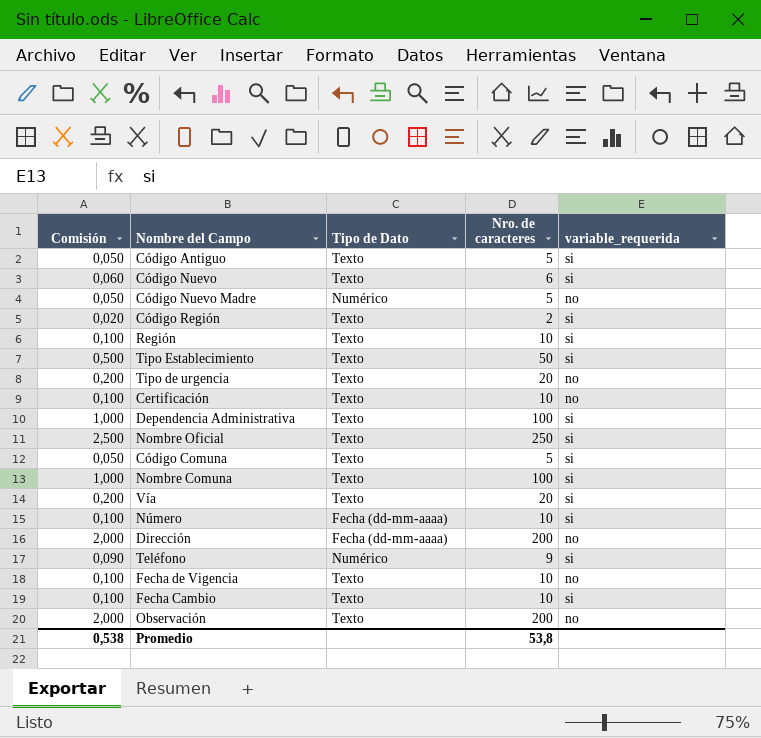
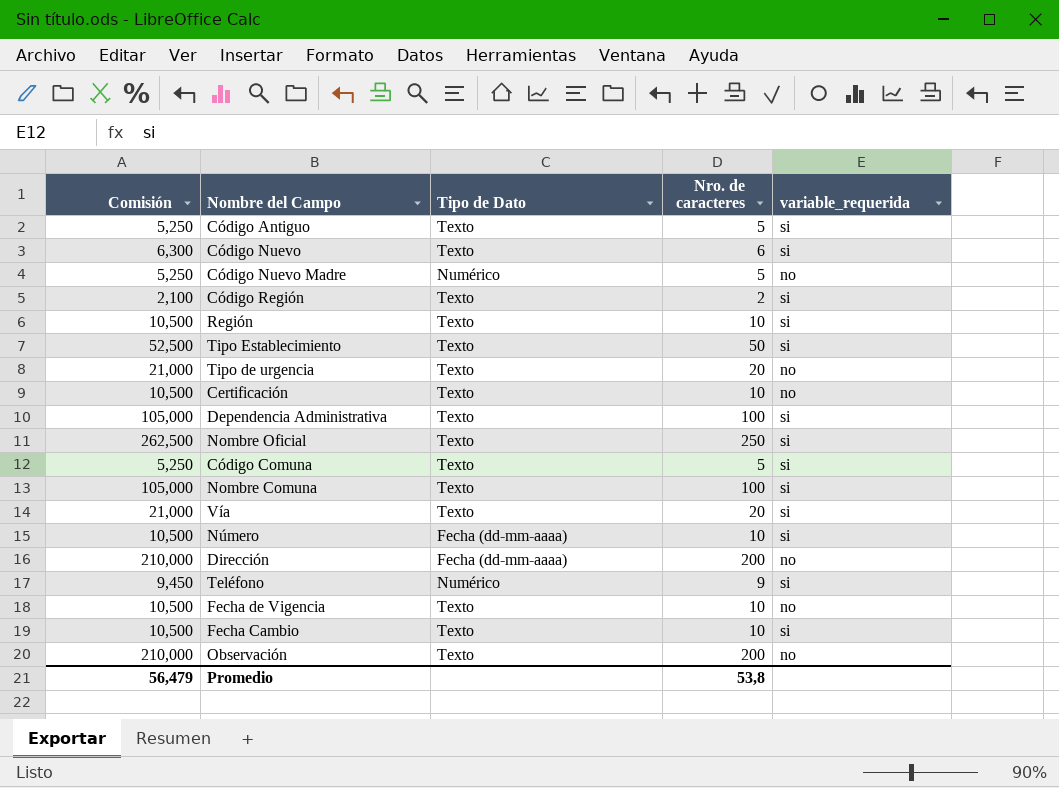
column Comisión | formula: [Nro. de caracteres] * 0,01 -> [Nro. de caracteres] * 1,05
Promedio | Comisión: 0,538 -> 56,479

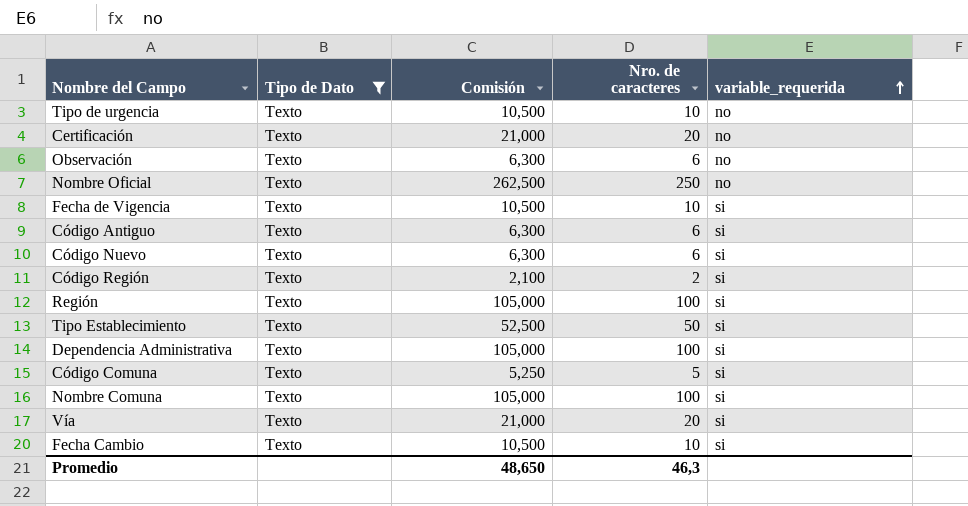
filter: none -> Tipo de Dato = Texto
row order: none -> variable_requerida ascending
column Comisión | position: 1 -> 3
Tipo de urgencia | Comisión: 21,000 -> 10,500
Tipo de urgencia | Nro. de caracteres: 20 -> 10
Certificación | Comisión: 10,500 -> 21,000
Certificación | Nro. de caracteres: 10 -> 20
Observación | Comisión: 210,000 -> 6,300
Observación | Nro. de caracteres: 200 -> 6
Nombre Oficial | variable_requerida: si -> no
Fecha de Vigencia | variable_requerida: no -> si
Código Antiguo | Comisión: 5,250 -> 6,300
Código Antiguo | Nro. de caracteres: 5 -> 6
Región | Comisión: 10,500 -> 105,000
Región | Nro. de caracteres: 10 -> 100
Promedio | Comisión: 56,479 -> 48,650
Promedio | Nro. de caracteres: 53,8 -> 46,3

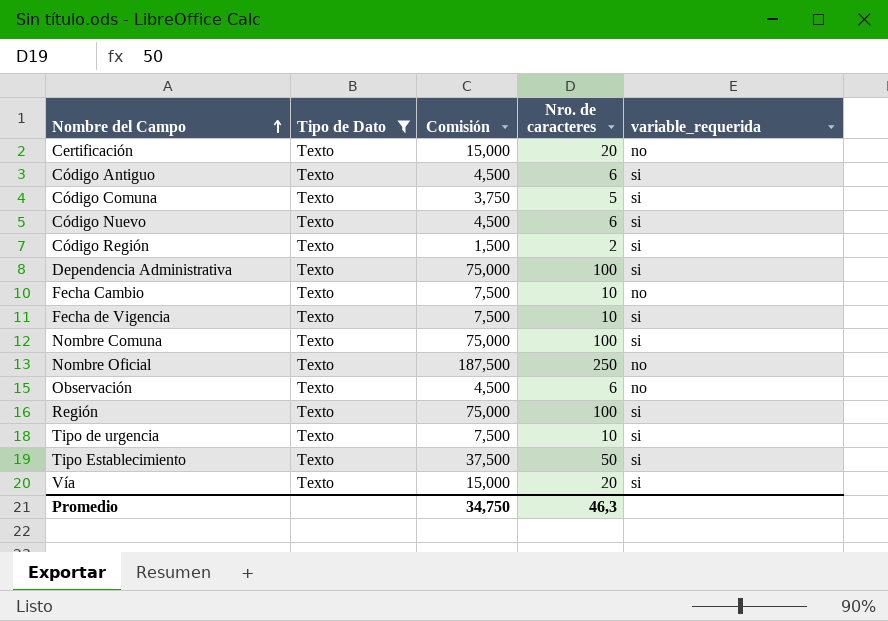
row order: variable_requerida ascending -> Nombre del Campo ascending
column Comisión | formula: [Nro. de caracteres] * 1,05 -> [Nro. de caracteres] * 0,75
Fecha Cambio | variable_requerida: si -> no
Tipo de urgencia | variable_requerida: no -> si
Promedio | Comisión: 48,650 -> 34,750

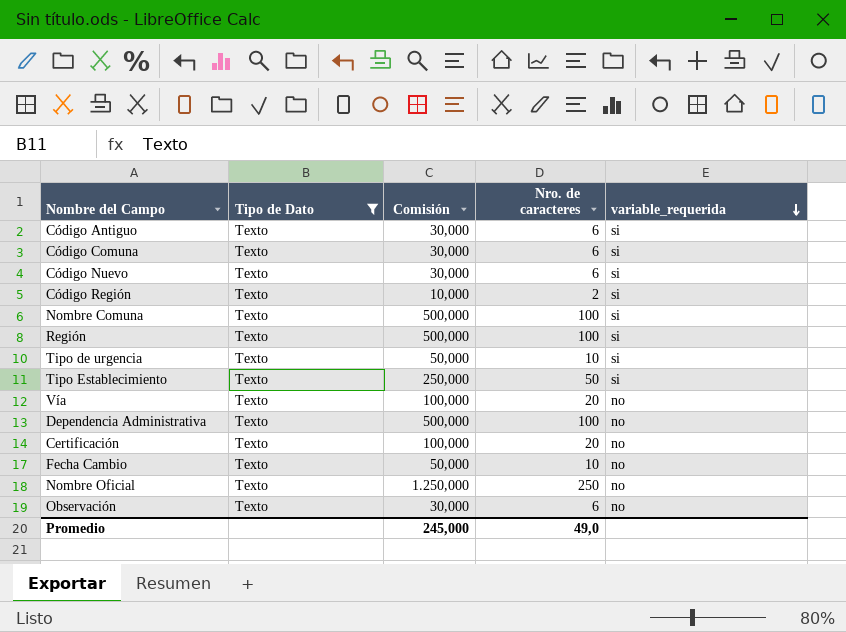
row order: Nombre del Campo ascending -> variable_requerida descending
column Comisión | formula: [Nro. de caracteres] * 0,75 -> [Nro. de caracteres] * 5
row Fecha de Vigencia: Texto | 7,500 | 10 | si -> none
Código Comuna | Nro. de caracteres: 5 -> 6
Vía | variable_requerida: si -> no
Dependencia Administrativa | variable_requerida: si -> no
Promedio | Comisión: 34,750 -> 245,000
Promedio | Nro. de caracteres: 46,3 -> 49,0

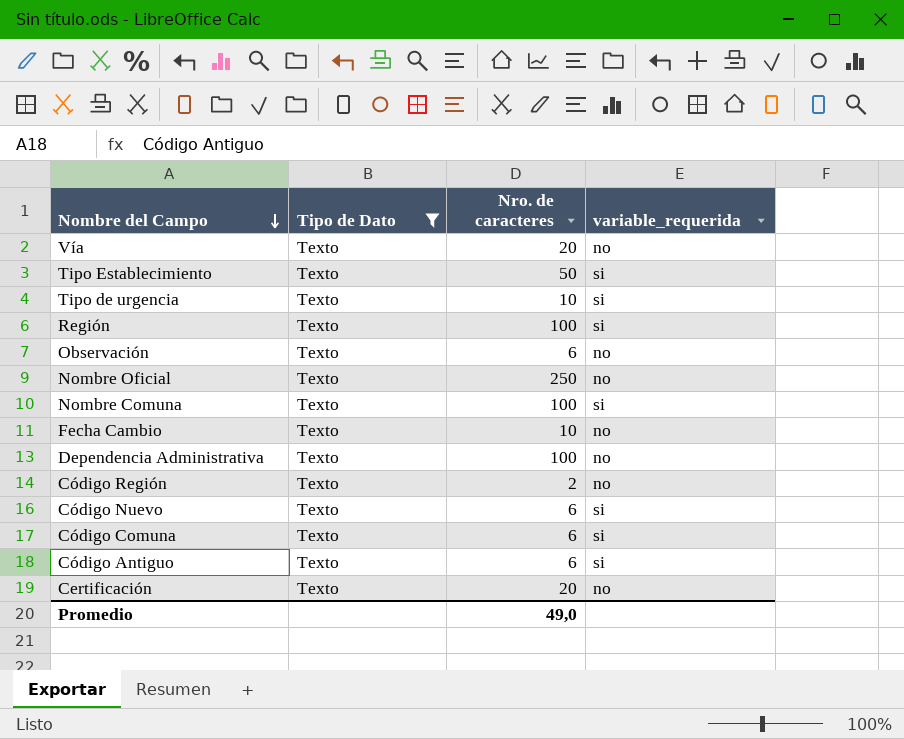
row order: variable_requerida descending -> Nombre del Campo descending
column Comisión | formula: [Nro. de caracteres] * 5 -> none
Código Región | variable_requerida: si -> no

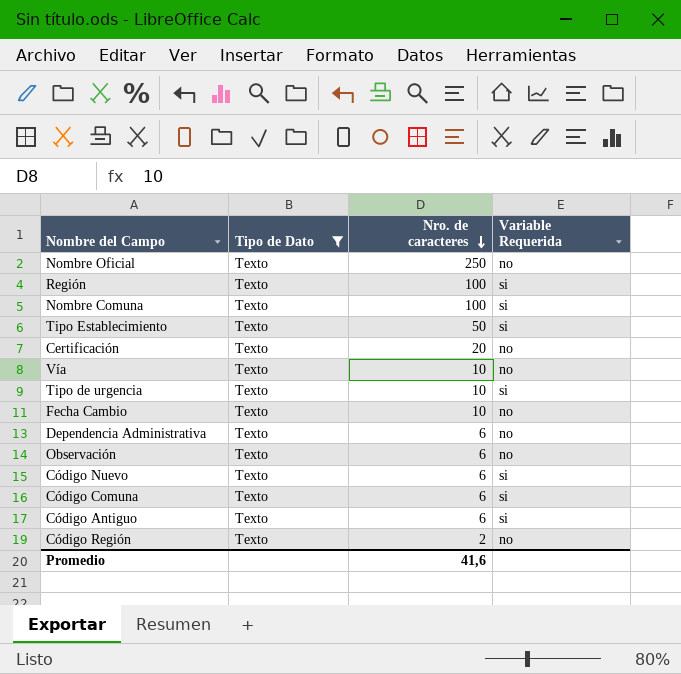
row order: Nombre del Campo descending -> Nro. de caracteres descending
column name: variable_requerida -> Variable Requerida
Vía | Nro. de caracteres: 20 -> 10
Dependencia Administrativa | Nro. de caracteres: 100 -> 6
Promedio | Nro. de caracteres: 49,0 -> 41,6

